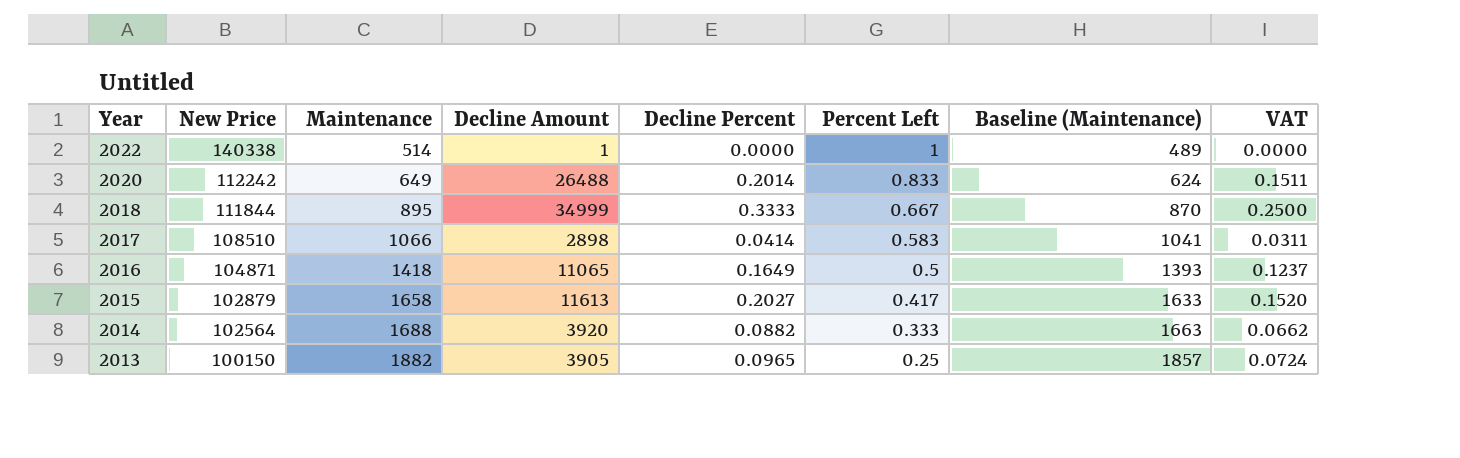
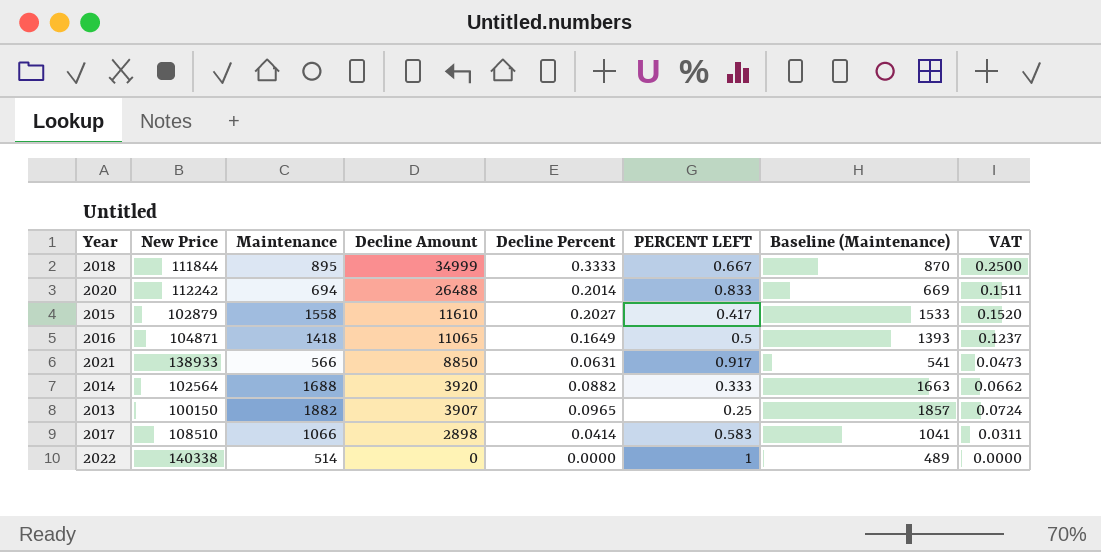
row order: Year descending -> Decline Amount descending
column name: Percent Left -> PERCENT LEFT
2020 | Maintenance: 649 -> 694
2020 | Baseline (Maintenance): 624 -> 669
2015 | Maintenance: 1658 -> 1558
2015 | Decline Amount: 11613 -> 11610
2015 | Baseline (Maintenance): 1633 -> 1533
row 2021: none -> 138933 | 566 | 8850 | 0.0631 | 0.917 | 541 | 0.0473
2013 | Decline Amount: 3905 -> 3907
2022 | Decline Amount: 1 -> 0

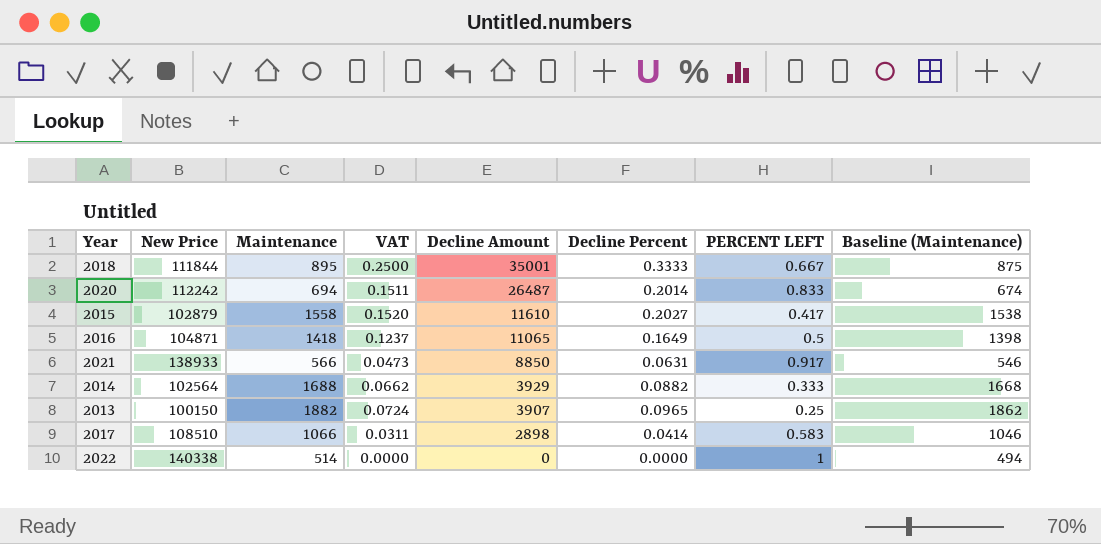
column VAT | position: 8 -> 4
column Baseline (Maintenance) | formula: [Maintenance] - 25 -> [Maintenance] - 20
2018 | Decline Amount: 34999 -> 35001
2020 | Decline Amount: 26488 -> 26487
2014 | Decline Amount: 3920 -> 3929

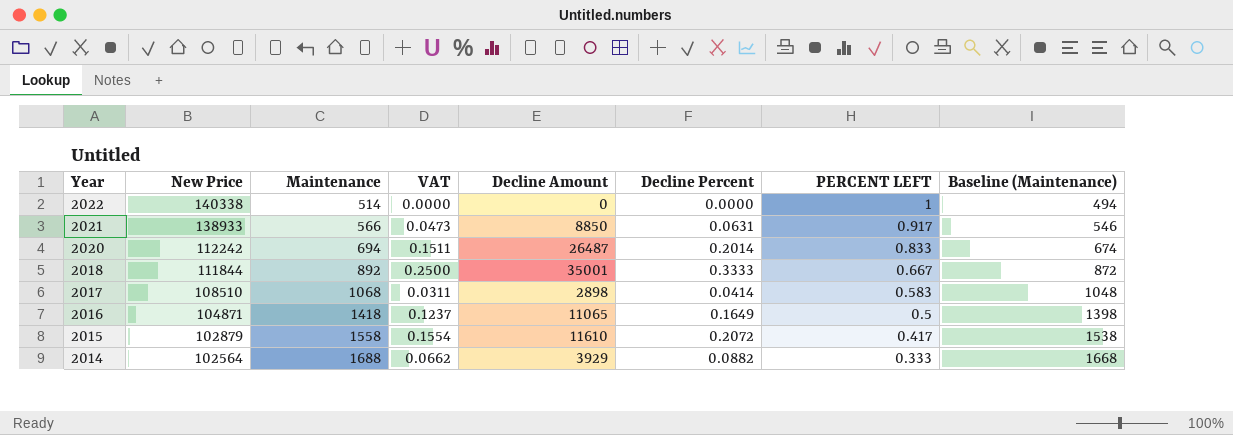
row order: Decline Amount descending -> Year descending
row 2013: 100150 | 1882 | 0.0724 | 3907 | 0.0965 | 0.25 | 1862 -> none
2018 | Maintenance: 895 -> 892
2018 | Baseline (Maintenance): 875 -> 872
2017 | Maintenance: 1066 -> 1068
2017 | Baseline (Maintenance): 1046 -> 1048
2015 | VAT: 0.1520 -> 0.1554
2015 | Decline Percent: 0.2027 -> 0.2072

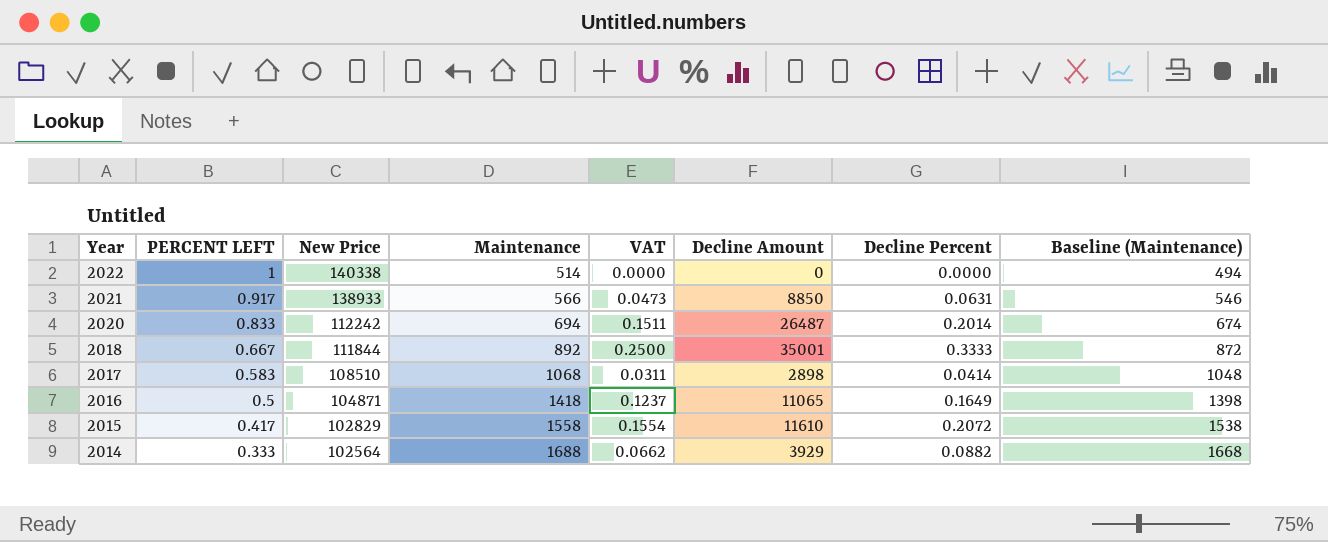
column PERCENT LEFT | position: 7 -> 2
2015 | New Price: 102879 -> 102829

